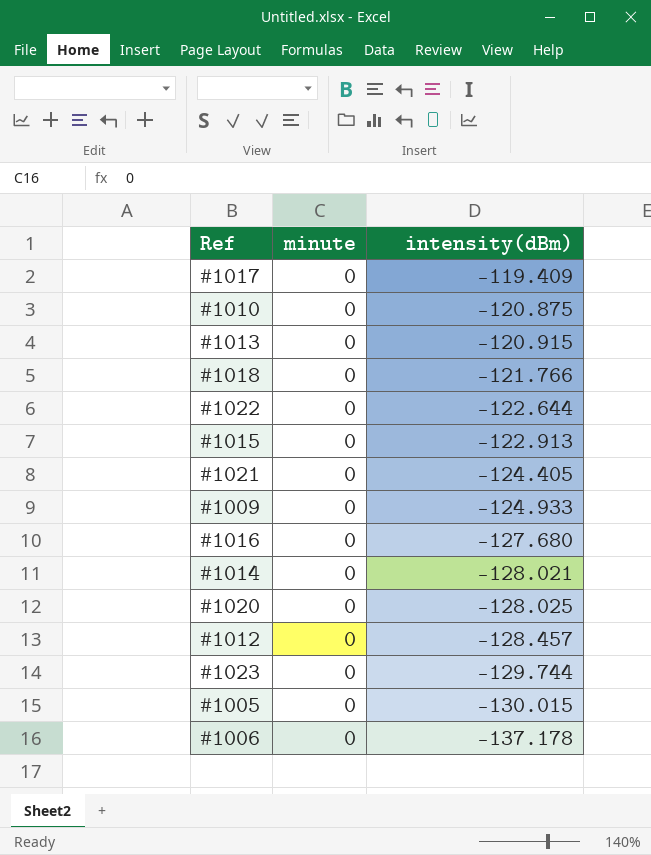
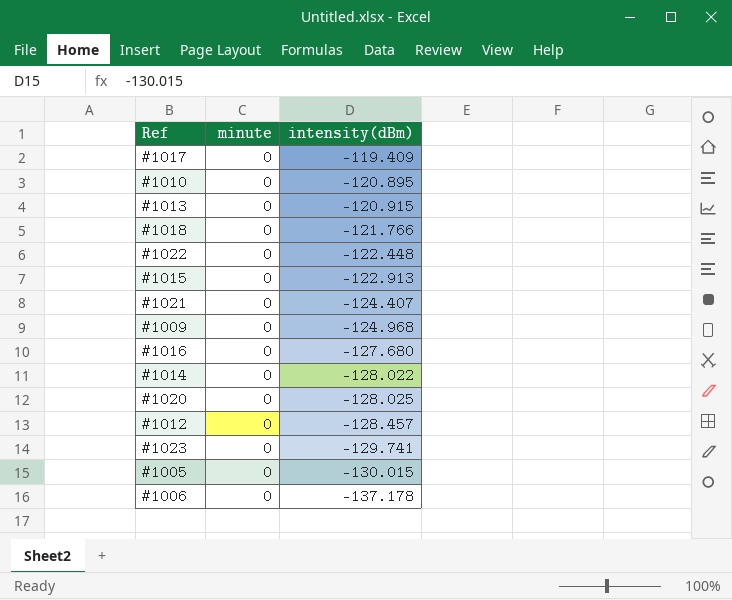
#1010 | intensity(dBm): -120.875 -> -120.895
#1022 | intensity(dBm): -122.644 -> -122.448
#1021 | intensity(dBm): -124.405 -> -124.407
#1009 | intensity(dBm): -124.933 -> -124.968
#1014 | intensity(dBm): -128.021 -> -128.022
#1023 | intensity(dBm): -129.744 -> -129.741

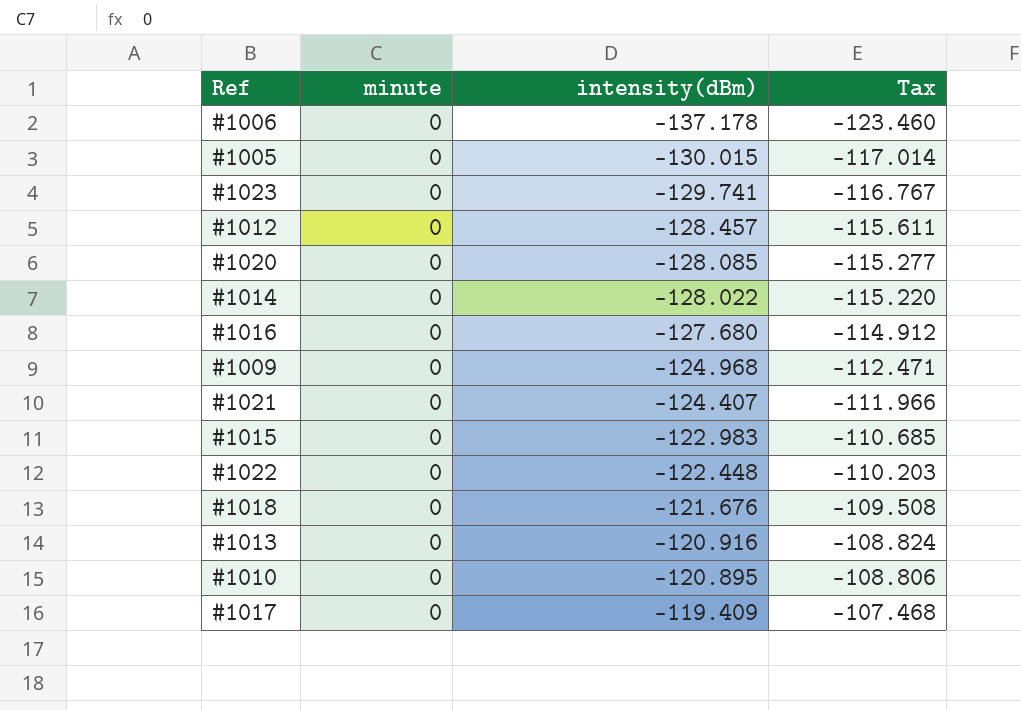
row order: intensity(dBm) descending -> intensity(dBm) ascending
column Tax | formula: none -> [intensity(dBm)] * 0.9
#1020 | intensity(dBm): -128.025 -> -128.085
#1015 | intensity(dBm): -122.913 -> -122.983
#1018 | intensity(dBm): -121.766 -> -121.676
#1013 | intensity(dBm): -120.915 -> -120.916

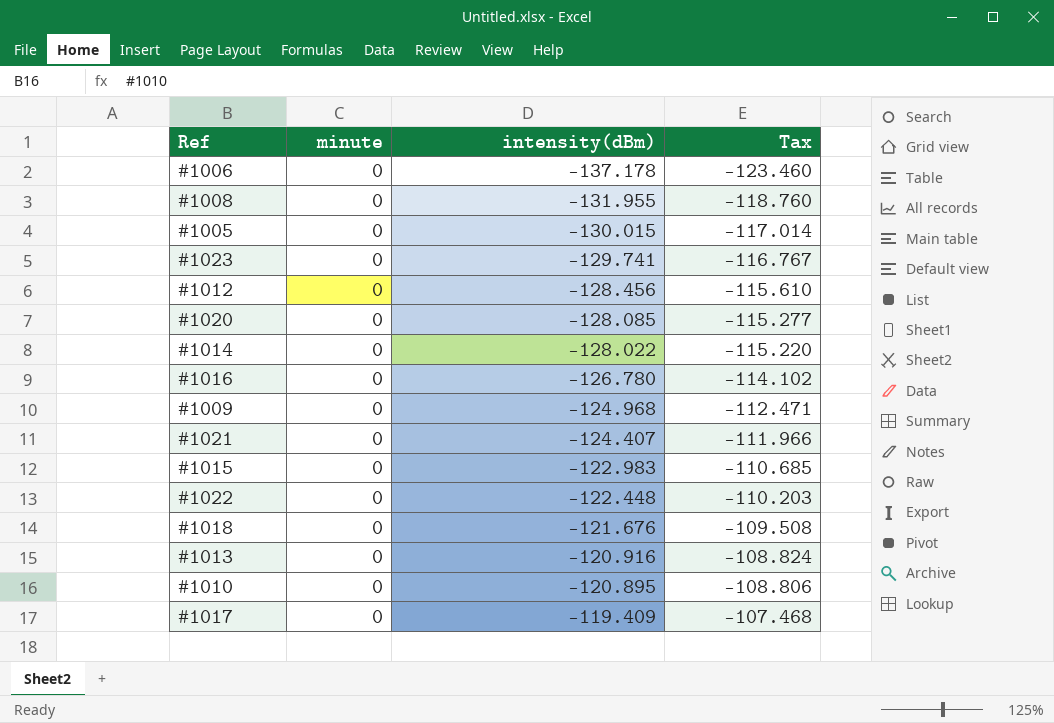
row #1008: none -> 0 | -131.955 | -118.760
#1012 | intensity(dBm): -128.457 -> -128.456
#1012 | Tax: -115.611 -> -115.610
#1016 | intensity(dBm): -127.680 -> -126.780
#1016 | Tax: -114.912 -> -114.102

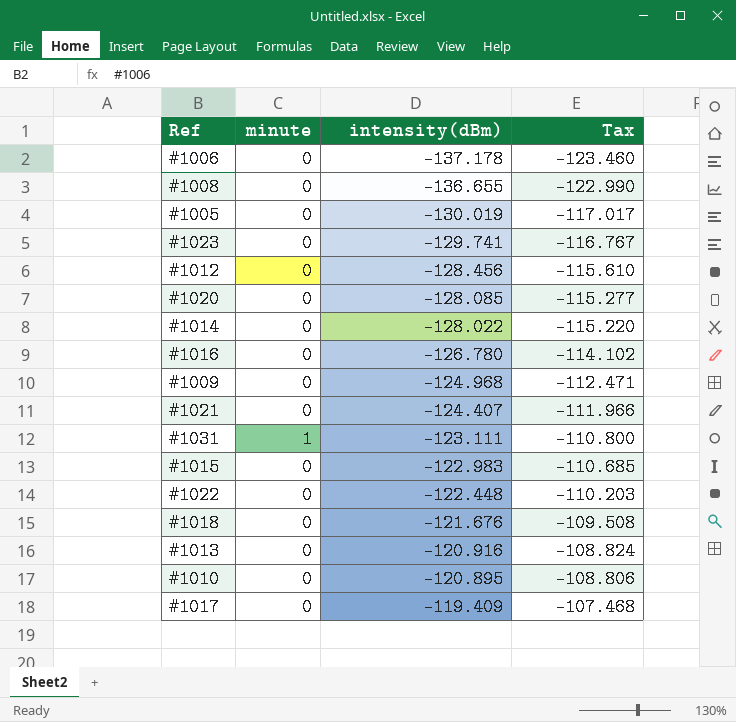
#1008 | intensity(dBm): -131.955 -> -136.655
#1008 | Tax: -118.760 -> -122.990
#1005 | intensity(dBm): -130.015 -> -130.019
#1005 | Tax: -117.014 -> -117.017
row #1031: none -> 1 | -123.111 | -110.800

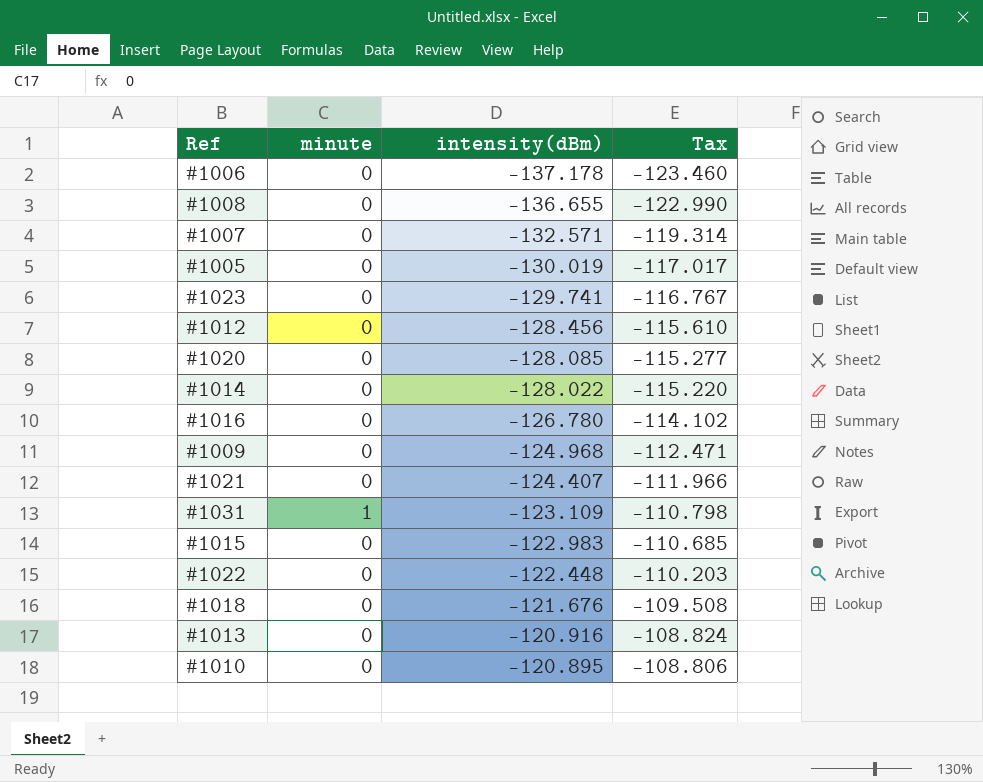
row #1017: 0 | -119.409 | -107.468 -> none
row #1007: none -> 0 | -132.571 | -119.314
#1031 | intensity(dBm): -123.111 -> -123.109
#1031 | Tax: -110.800 -> -110.798

